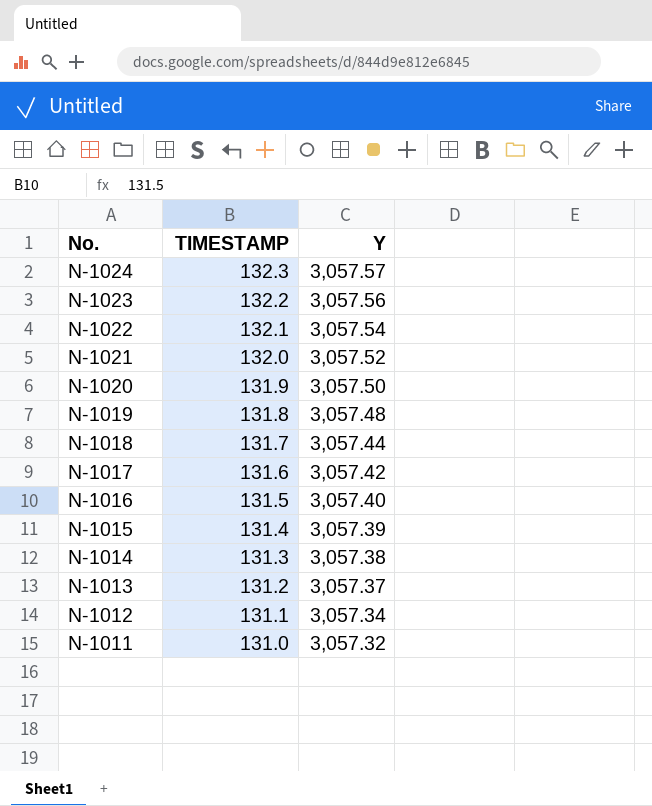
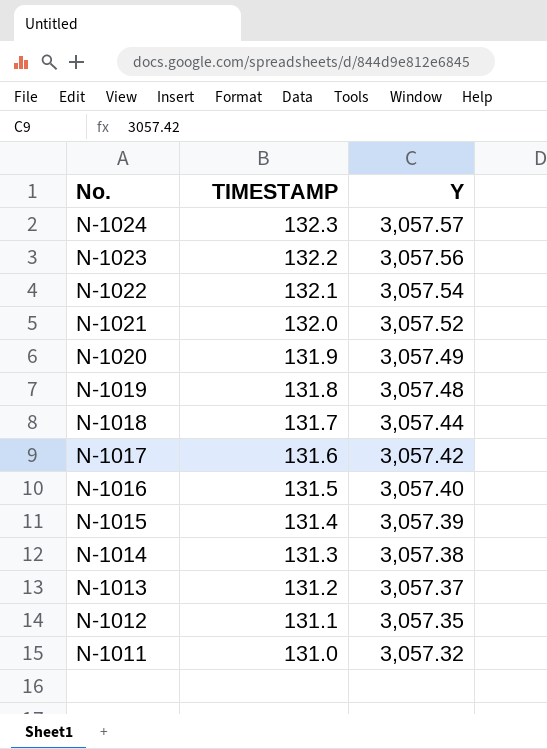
N-1020 | Y: 3,057.50 -> 3,057.49
N-1012 | Y: 3,057.34 -> 3,057.35

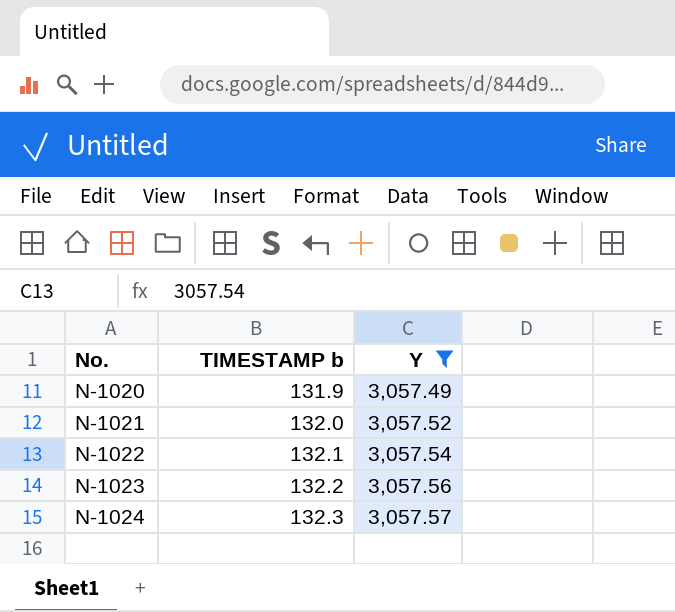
filter: none -> Y >= 3,057.49
row order: No. descending -> No. ascending
column name: TIMESTAMP -> TIMESTAMP b

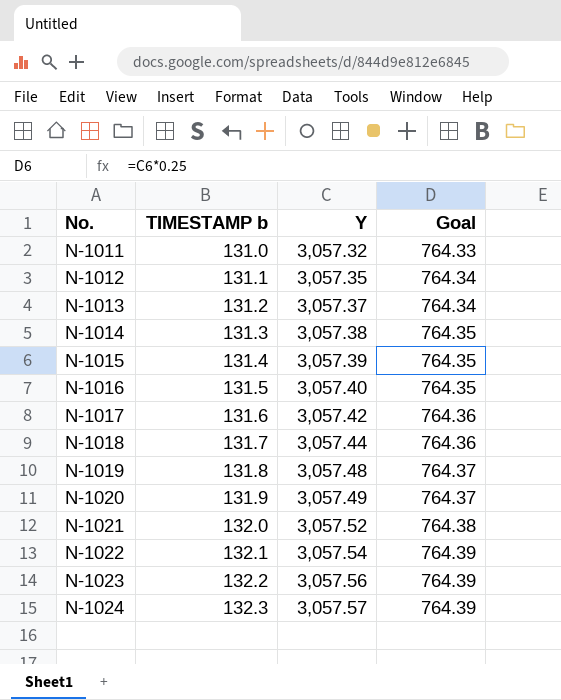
filter: Y >= 3,057.49 -> none
column Goal | formula: none -> [Y] * 0.25

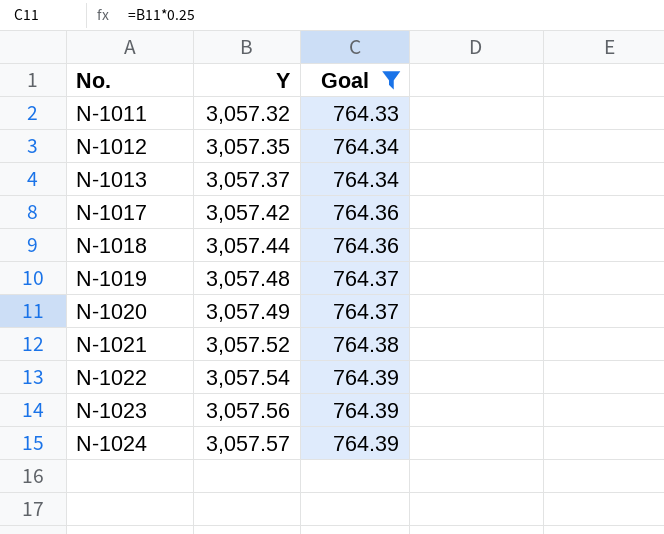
filter: none -> Goal != 764.35
column TIMESTAMP b | position: 2 -> none

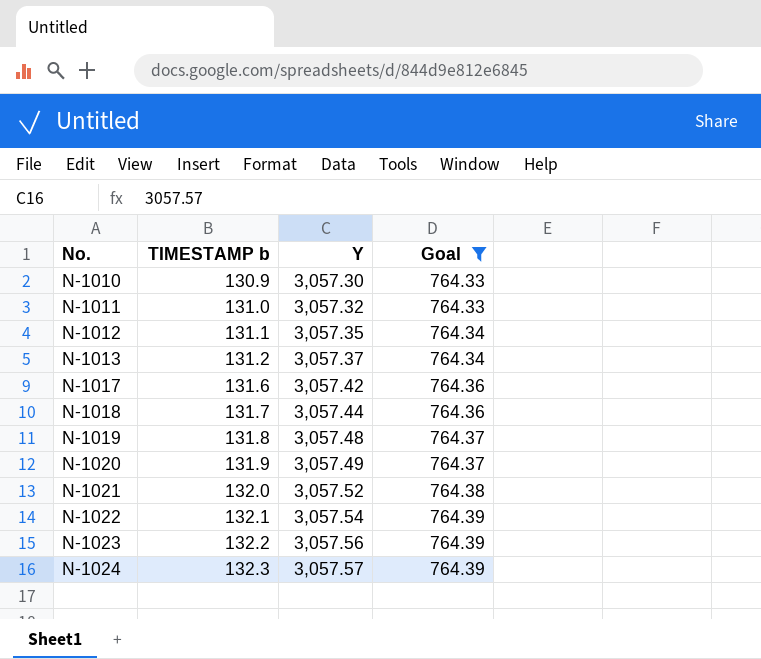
column TIMESTAMP b | position: none -> 2
row N-1010: none -> 130.9 | 3,057.30 | 764.33

